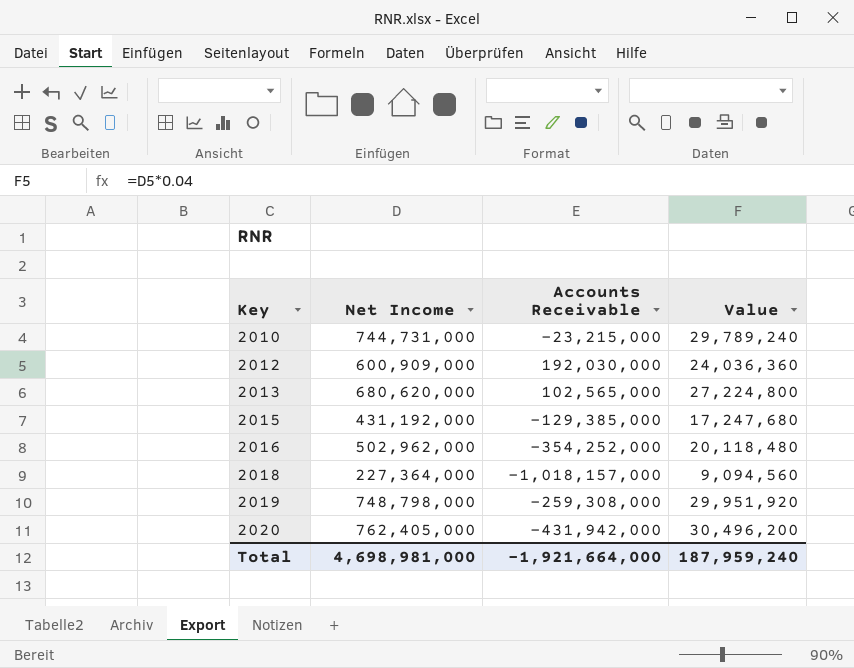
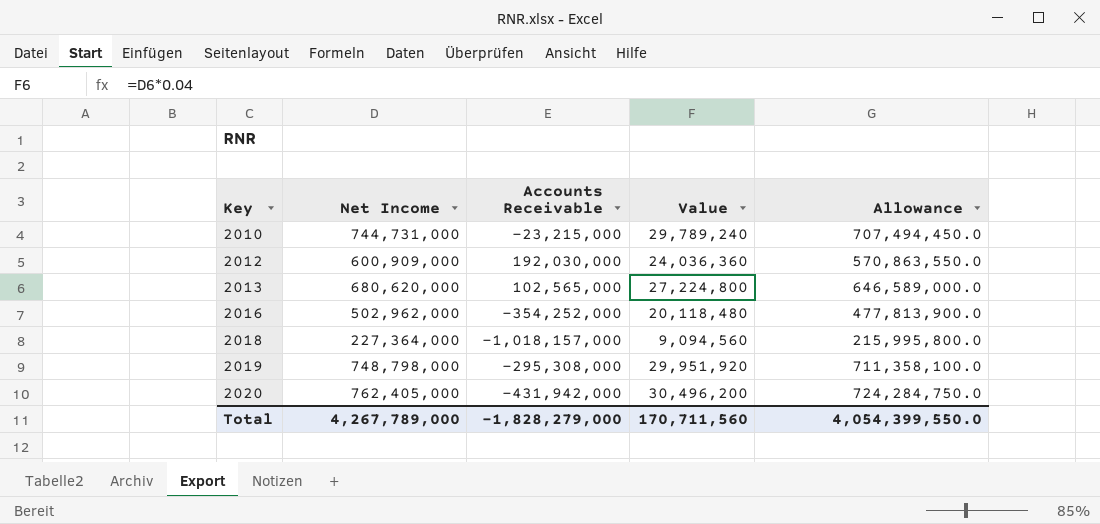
column Allowance | formula: none -> [Net Income] * 0.95
row 2015: 431,192,000 | -129,385,000 | 17,247,680 -> none
2019 | Accounts Receivable: -259,308,000 -> -295,308,000
Total | Net Income: 4,698,981,000 -> 4,267,789,000
Total | Accounts Receivable: -1,921,664,000 -> -1,828,279,000
Total | Value: 187,959,240 -> 170,711,560

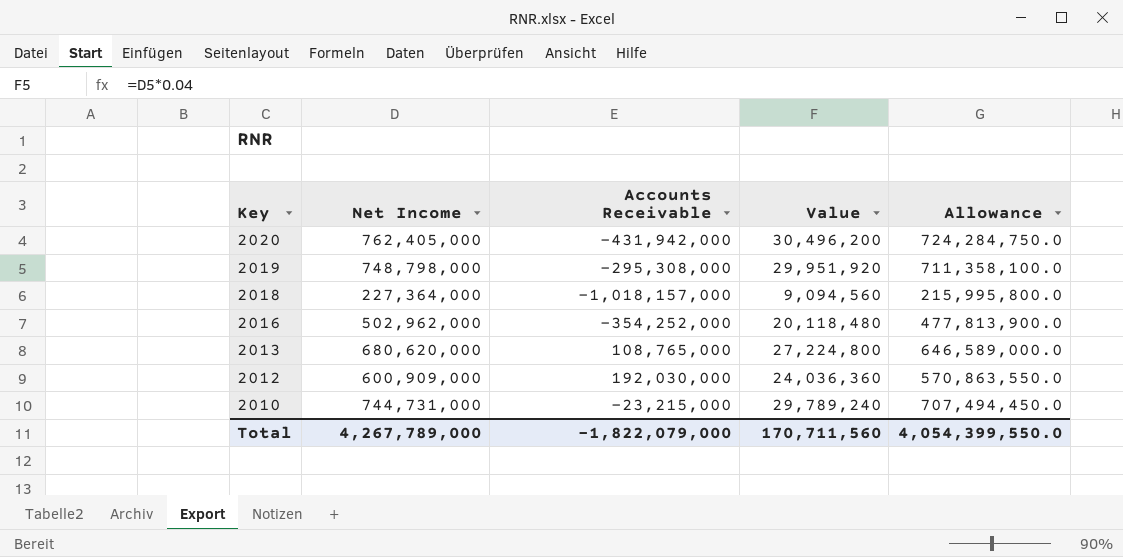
row order: Key ascending -> Key descending
2013 | Accounts Receivable: 102,565,000 -> 108,765,000
Total | Accounts Receivable: -1,828,279,000 -> -1,822,079,000

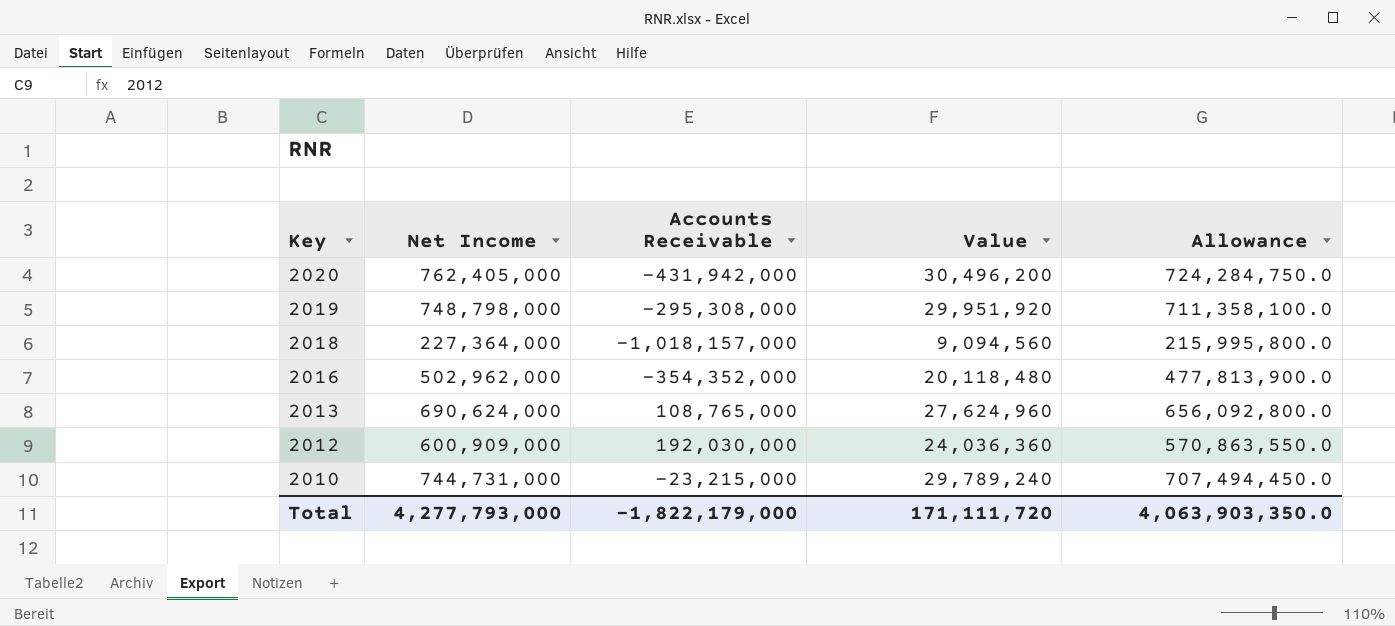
2016 | Accounts Receivable: -354,252,000 -> -354,352,000
2013 | Net Income: 680,620,000 -> 690,624,000
2013 | Value: 27,224,800 -> 27,624,960
2013 | Allowance: 646,589,000.0 -> 656,092,800.0
Total | Net Income: 4,267,789,000 -> 4,277,793,000
Total | Accounts Receivable: -1,822,079,000 -> -1,822,179,000
Total | Value: 170,711,560 -> 171,111,720
Total | Allowance: 4,054,399,550.0 -> 4,063,903,350.0

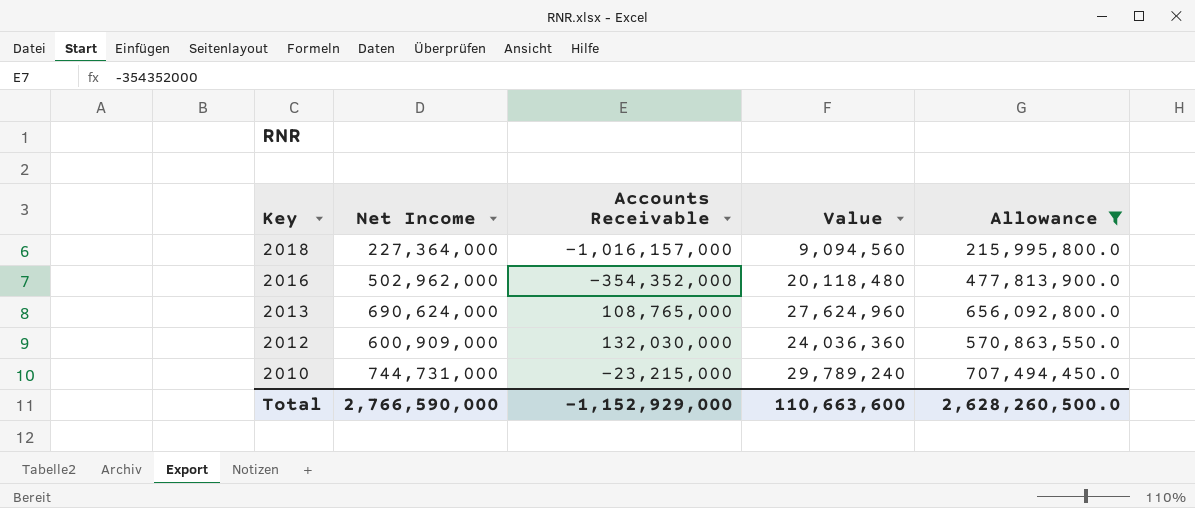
filter: none -> Allowance <= 707,494,450.0
2018 | Accounts Receivable: -1,018,157,000 -> -1,016,157,000
2012 | Accounts Receivable: 192,030,000 -> 132,030,000
Total | Net Income: 4,277,793,000 -> 2,766,590,000
Total | Accounts Receivable: -1,822,179,000 -> -1,152,929,000
Total | Value: 171,111,720 -> 110,663,600
Total | Allowance: 4,063,903,350.0 -> 2,628,260,500.0

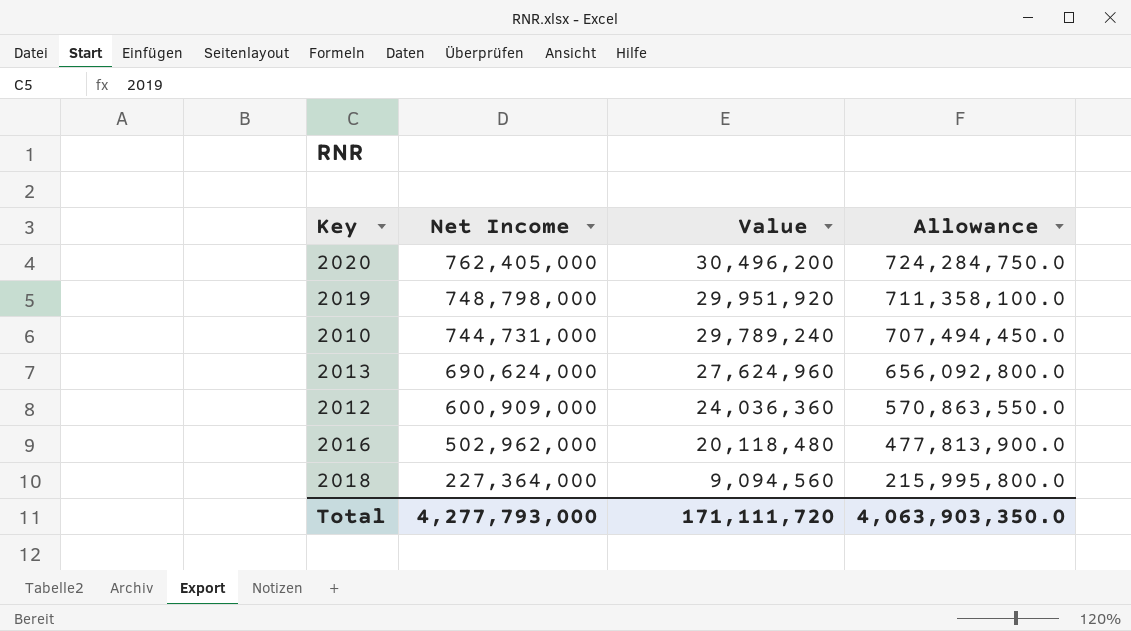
filter: Allowance <= 707,494,450.0 -> none
row order: Key descending -> Net Income descending
column Accounts Receivable | position: 3 -> none
Total | Net Income: 2,766,590,000 -> 4,277,793,000
Total | Value: 110,663,600 -> 171,111,720
Total | Allowance: 2,628,260,500.0 -> 4,063,903,350.0

